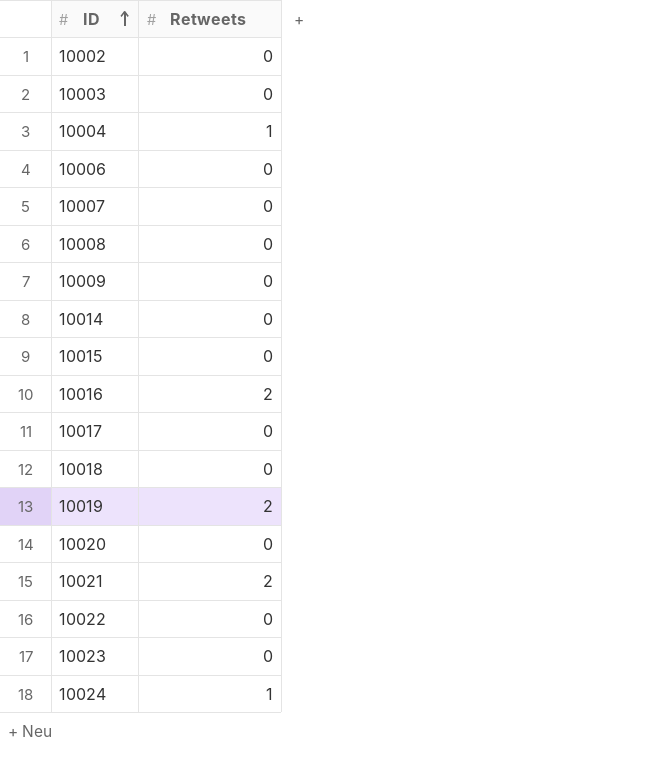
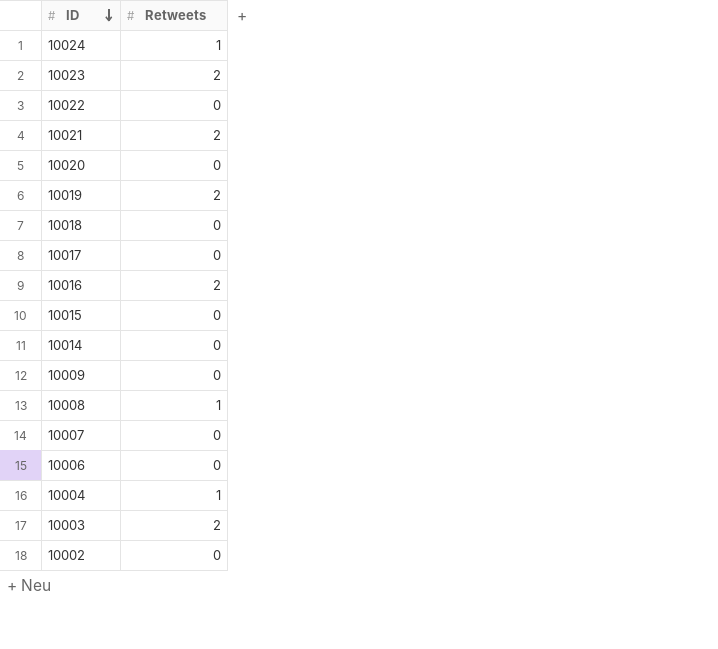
row order: ID ascending -> ID descending
10023 | Retweets: 0 -> 2
10008 | Retweets: 0 -> 1
10003 | Retweets: 0 -> 2

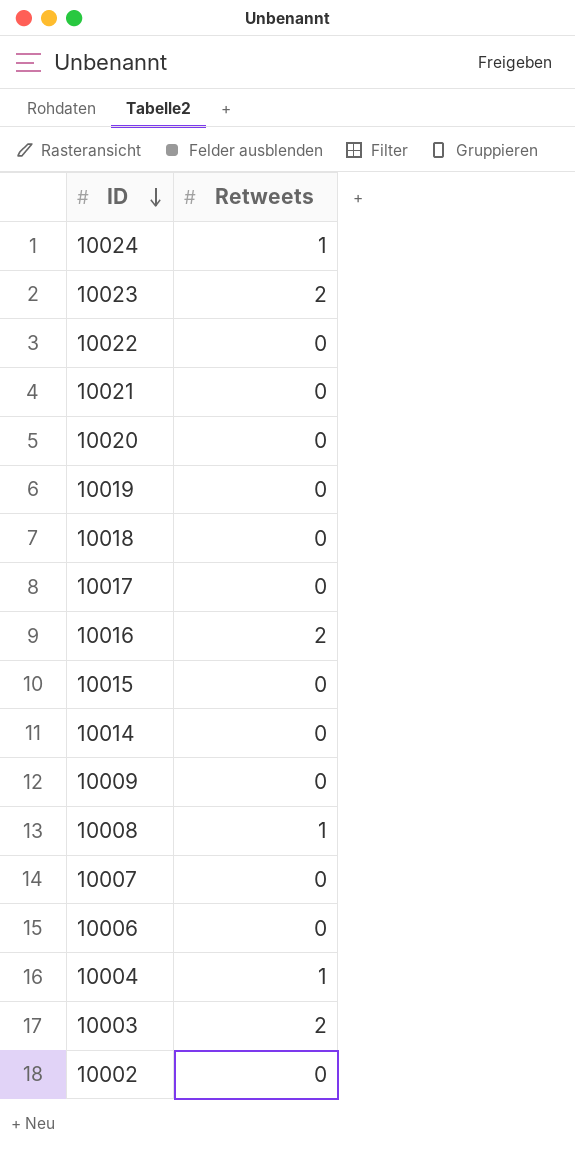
10021 | Retweets: 2 -> 0
10019 | Retweets: 2 -> 0

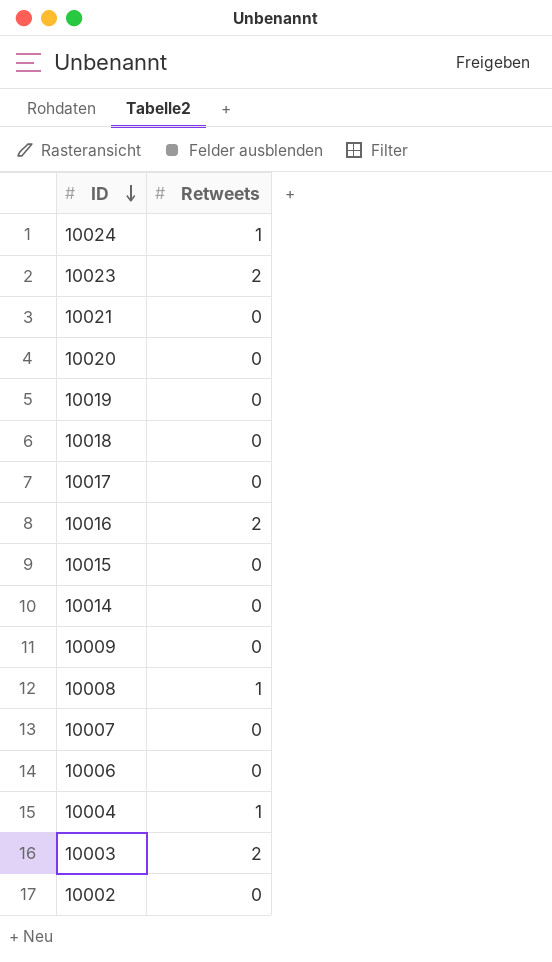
row 10022: 0 -> none

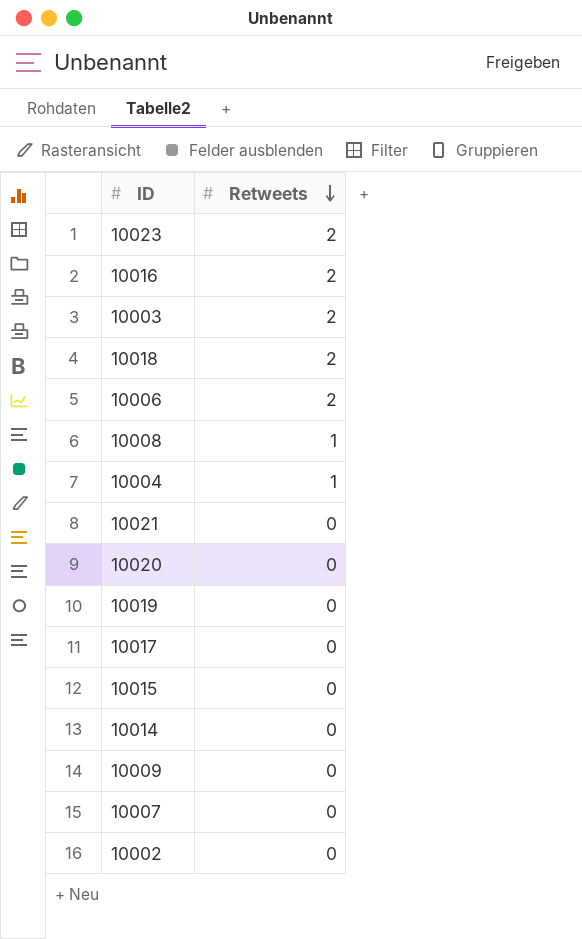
row order: ID descending -> Retweets descending
row 10024: 1 -> none
10018 | Retweets: 0 -> 2
10006 | Retweets: 0 -> 2

